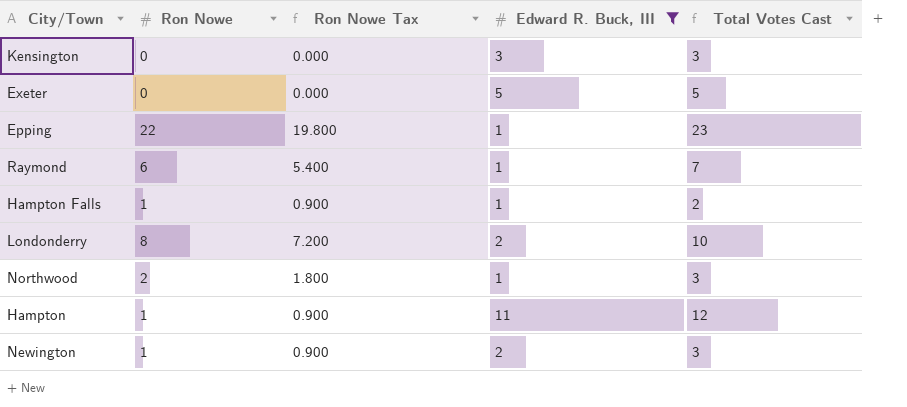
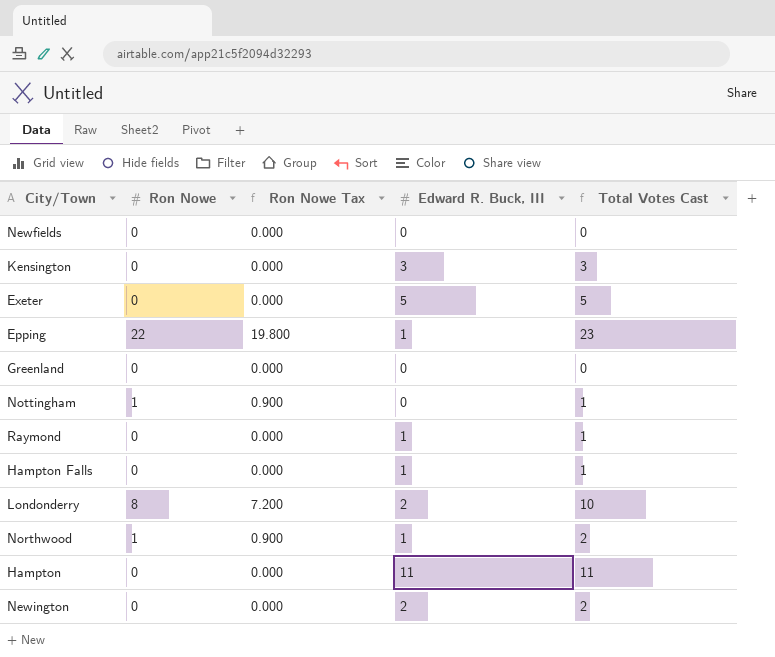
filter: Edward R. Buck, III != 0 -> none
Raymond | Ron Nowe: 6 -> 0
Raymond | Ron Nowe Tax: 5.400 -> 0.000
Raymond | Total Votes Cast: 7 -> 1
Hampton Falls | Ron Nowe: 1 -> 0
Hampton Falls | Ron Nowe Tax: 0.900 -> 0.000
Hampton Falls | Total Votes Cast: 2 -> 1
Northwood | Ron Nowe: 2 -> 1
Northwood | Ron Nowe Tax: 1.800 -> 0.900
Northwood | Total Votes Cast: 3 -> 2
Hampton | Ron Nowe: 1 -> 0
Hampton | Ron Nowe Tax: 0.900 -> 0.000
Hampton | Total Votes Cast: 12 -> 11
Newington | Ron Nowe: 1 -> 0
Newington | Ron Nowe Tax: 0.900 -> 0.000
Newington | Total Votes Cast: 3 -> 2

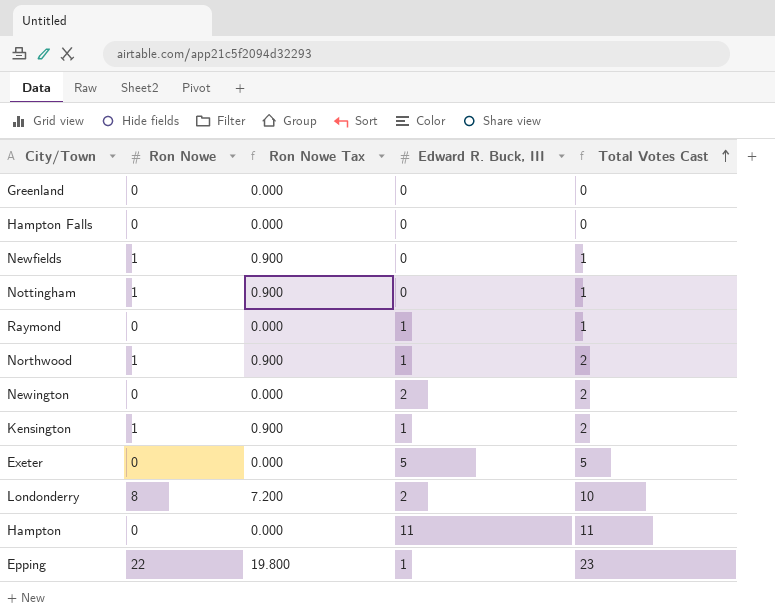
row order: none -> Total Votes Cast ascending
Hampton Falls | Edward R. Buck, III: 1 -> 0
Hampton Falls | Total Votes Cast: 1 -> 0
Newfields | Ron Nowe: 0 -> 1
Newfields | Ron Nowe Tax: 0.000 -> 0.900
Newfields | Total Votes Cast: 0 -> 1
Kensington | Ron Nowe: 0 -> 1
Kensington | Ron Nowe Tax: 0.000 -> 0.900
Kensington | Edward R. Buck, III: 3 -> 1
Kensington | Total Votes Cast: 3 -> 2

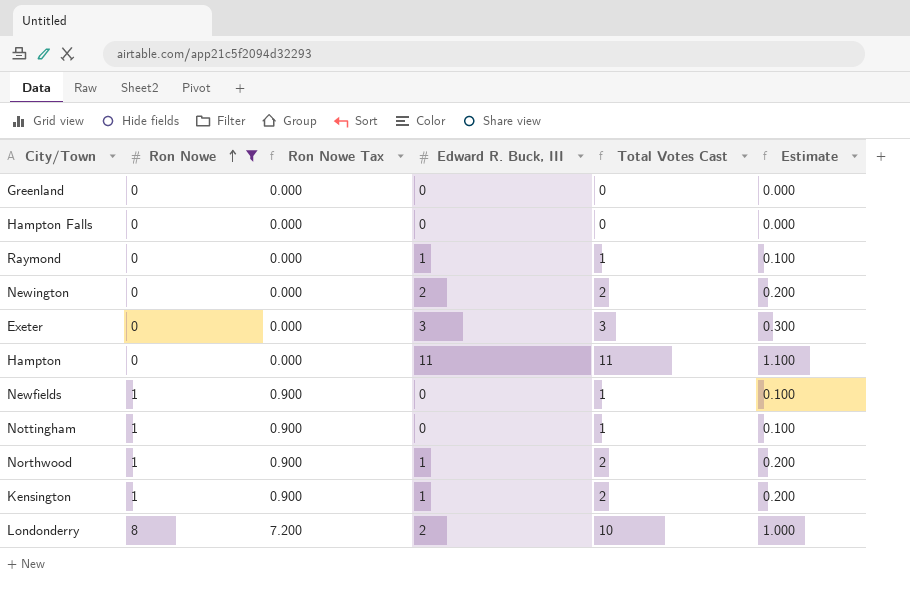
filter: none -> Ron Nowe != 22
row order: Total Votes Cast ascending -> Ron Nowe ascending
column Estimate | formula: none -> [Total Votes Cast] * 0.1
Exeter | Edward R. Buck, III: 5 -> 3
Exeter | Total Votes Cast: 5 -> 3

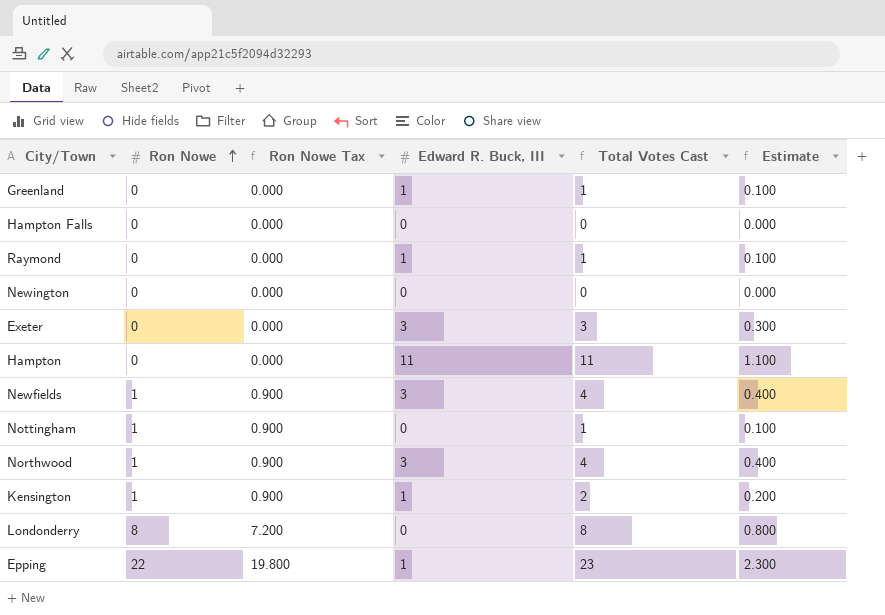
filter: Ron Nowe != 22 -> none
Greenland | Edward R. Buck, III: 0 -> 1
Greenland | Total Votes Cast: 0 -> 1
Greenland | Estimate: 0.000 -> 0.100
Newington | Edward R. Buck, III: 2 -> 0
Newington | Total Votes Cast: 2 -> 0
Newington | Estimate: 0.200 -> 0.000
Newfields | Edward R. Buck, III: 0 -> 3
Newfields | Total Votes Cast: 1 -> 4
Newfields | Estimate: 0.100 -> 0.400
Northwood | Edward R. Buck, III: 1 -> 3
Northwood | Total Votes Cast: 2 -> 4
Northwood | Estimate: 0.200 -> 0.400
Londonderry | Edward R. Buck, III: 2 -> 0
Londonderry | Total Votes Cast: 10 -> 8
Londonderry | Estimate: 1.000 -> 0.800

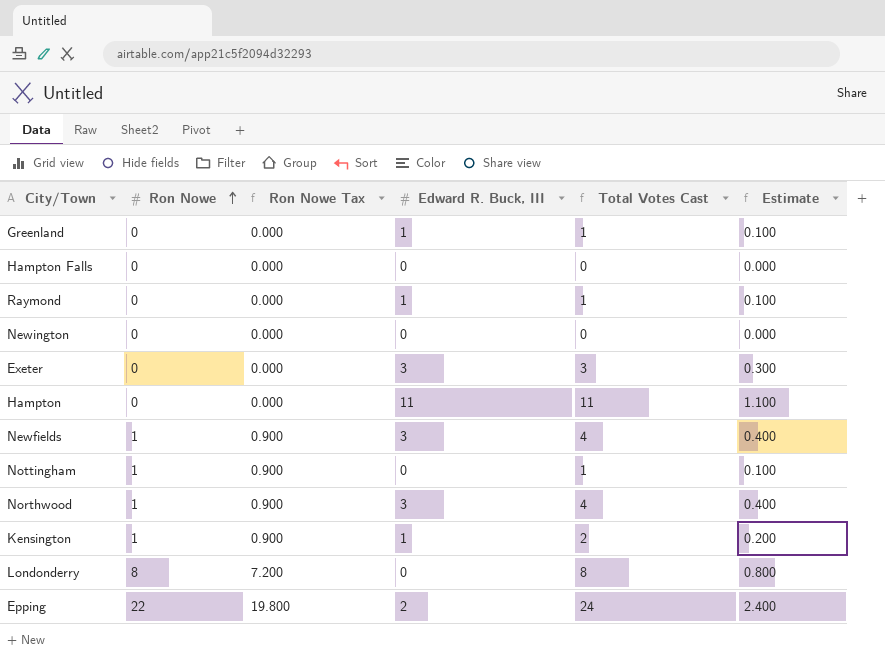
Epping | Edward R. Buck, III: 1 -> 2
Epping | Total Votes Cast: 23 -> 24
Epping | Estimate: 2.300 -> 2.400

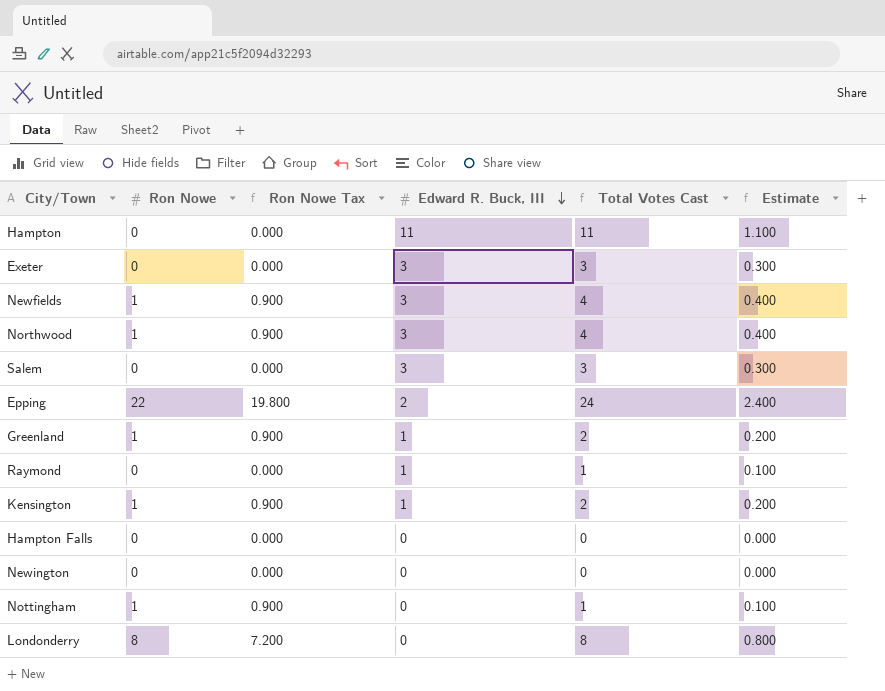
row order: Ron Nowe ascending -> Edward R. Buck, III descending
row Salem: none -> 0 | 0.000 | 3 | 3 | 0.300
Greenland | Ron Nowe: 0 -> 1
Greenland | Ron Nowe Tax: 0.000 -> 0.900
Greenland | Total Votes Cast: 1 -> 2
Greenland | Estimate: 0.100 -> 0.200

